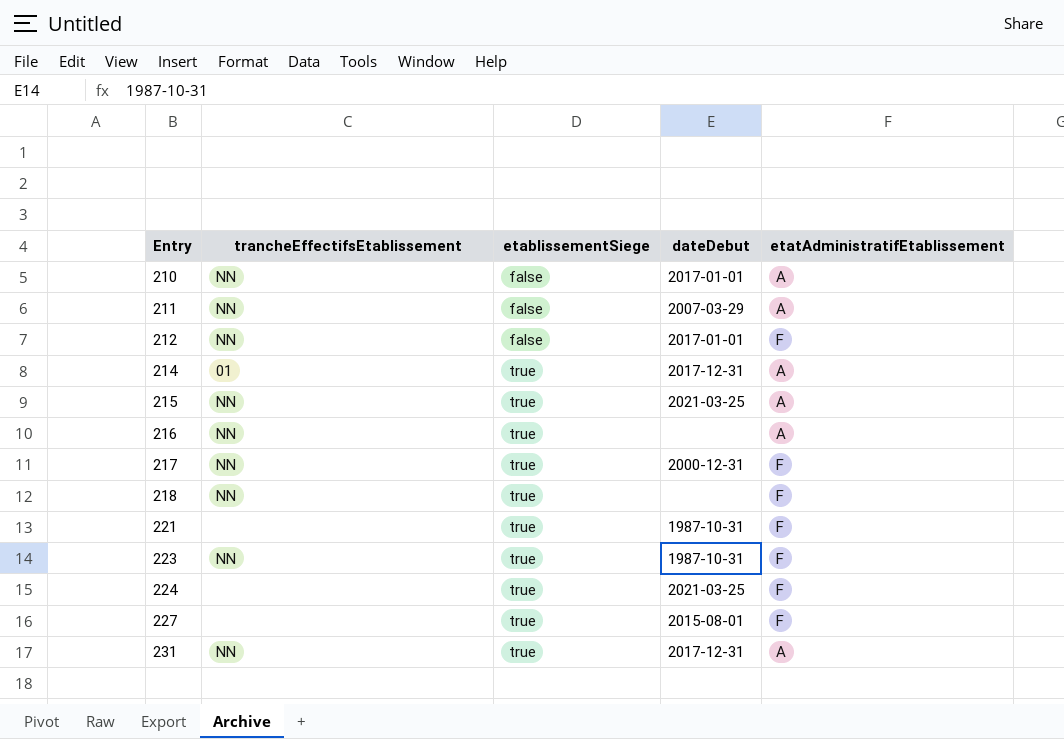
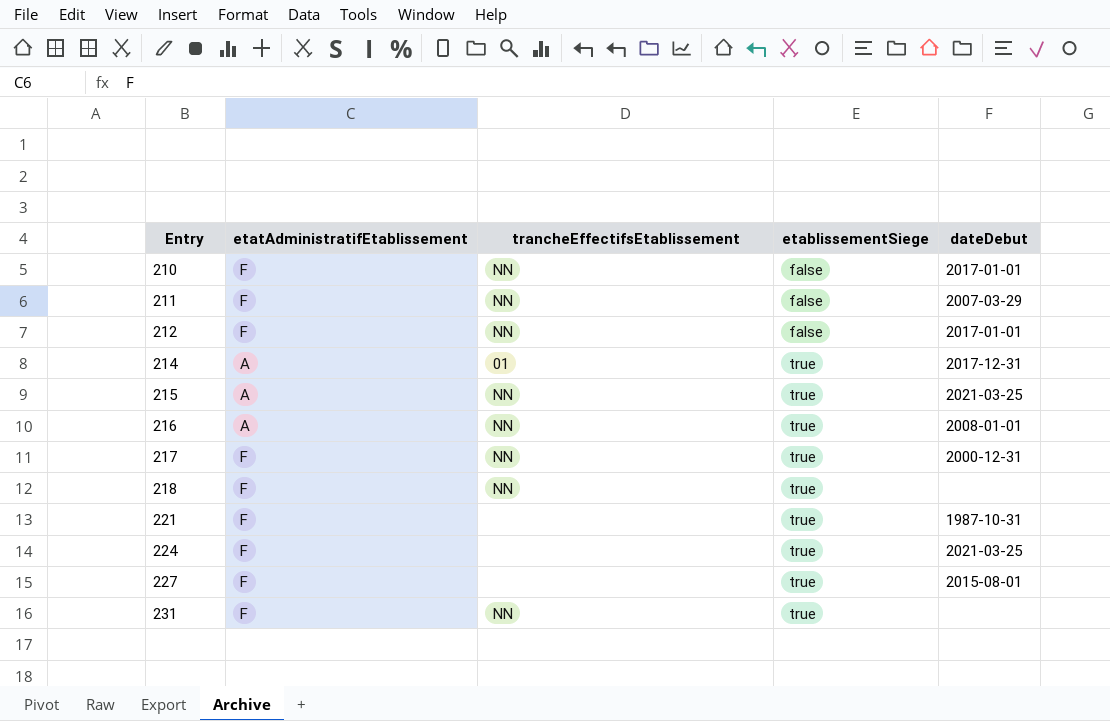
column etatAdministratifEtablissement | position: 5 -> 2
row 223: NN | true | 1987-10-31 | F -> none
210 | etatAdministratifEtablissement: A -> F
211 | etatAdministratifEtablissement: A -> F
216 | dateDebut: none -> 2008-01-01
231 | etatAdministratifEtablissement: A -> F
231 | dateDebut: 2017-12-31 -> none

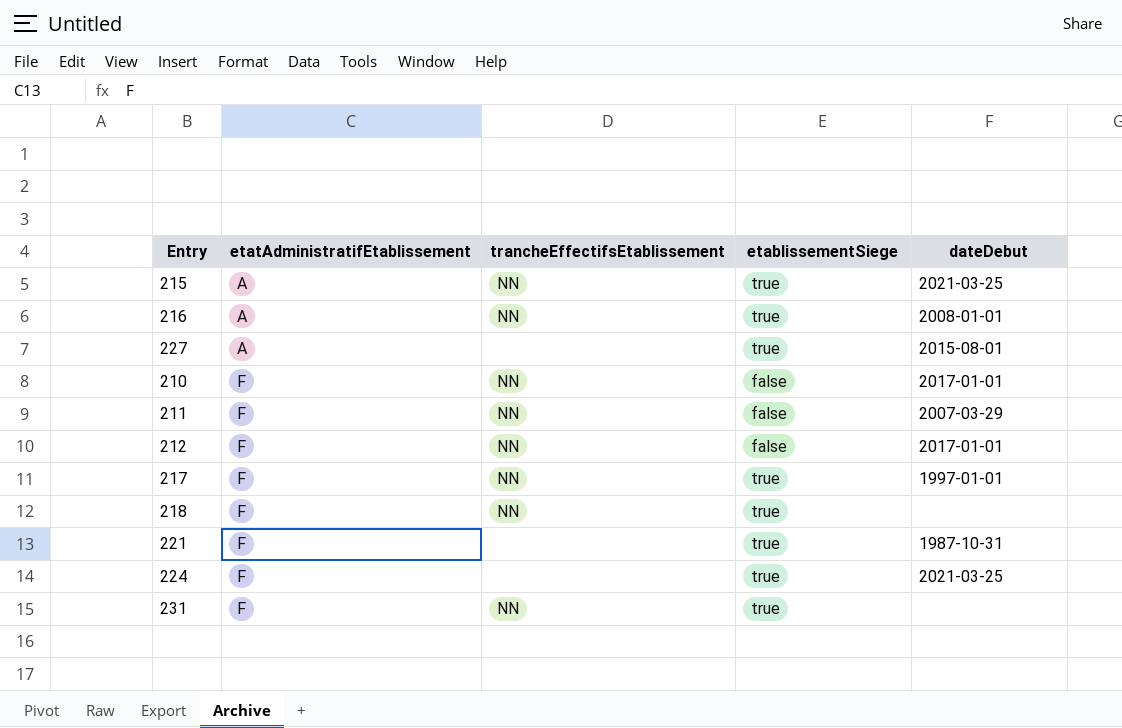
row order: Entry ascending -> etatAdministratifEtablissement ascending
row 214: A | 01 | true | 2017-12-31 -> none
227 | etatAdministratifEtablissement: F -> A
217 | dateDebut: 2000-12-31 -> 1997-01-01

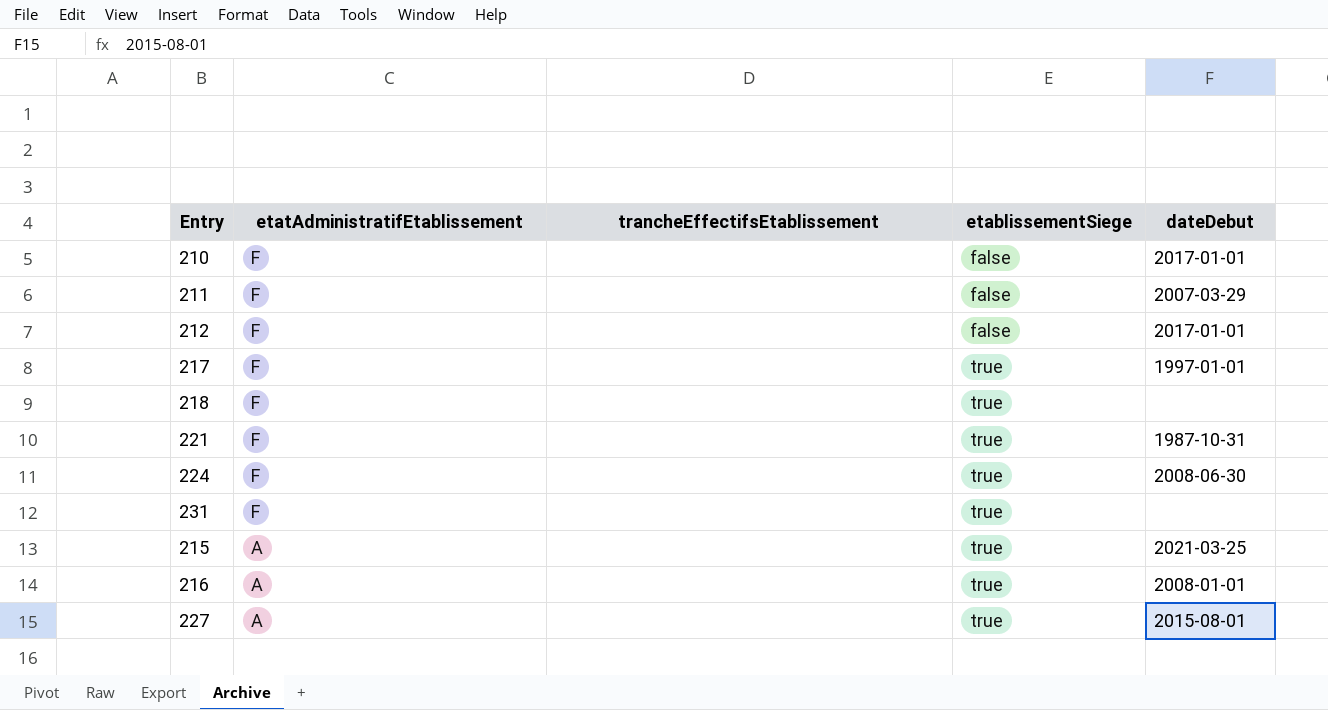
row order: etatAdministratifEtablissement ascending -> etatAdministratifEtablissement descending
210 | trancheEffectifsEtablissement: NN -> none
211 | trancheEffectifsEtablissement: NN -> none
212 | trancheEffectifsEtablissement: NN -> none
217 | trancheEffectifsEtablissement: NN -> none
218 | trancheEffectifsEtablissement: NN -> none
224 | dateDebut: 2021-03-25 -> 2008-06-30
231 | trancheEffectifsEtablissement: NN -> none
215 | trancheEffectifsEtablissement: NN -> none
216 | trancheEffectifsEtablissement: NN -> none

